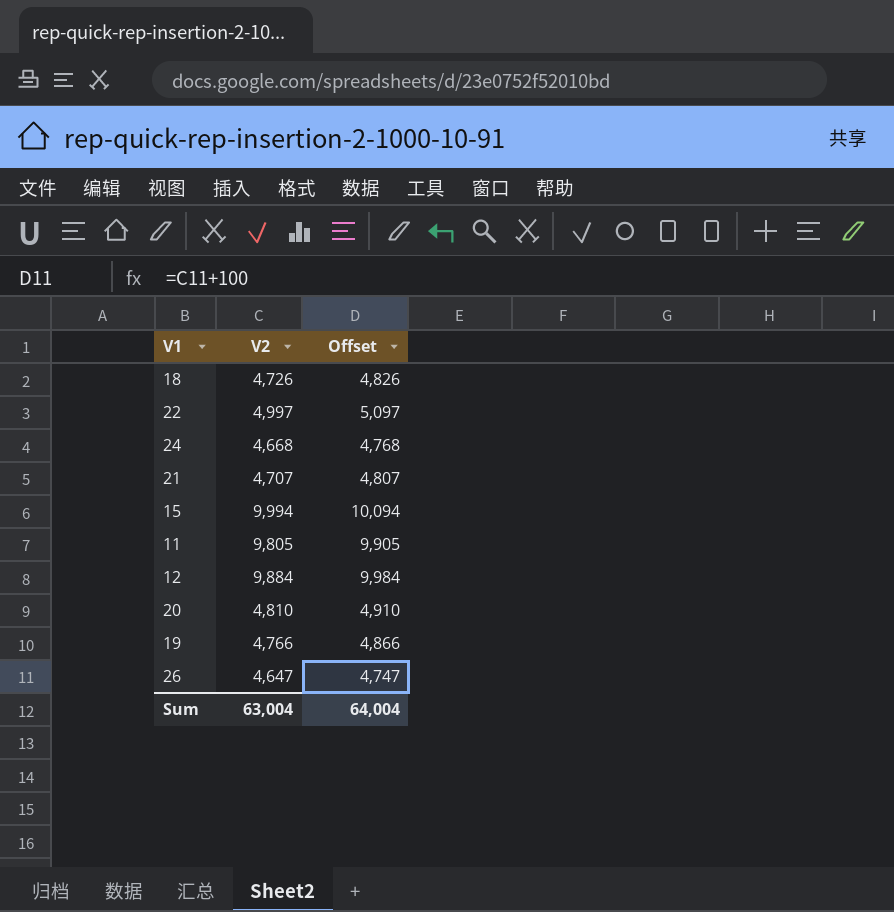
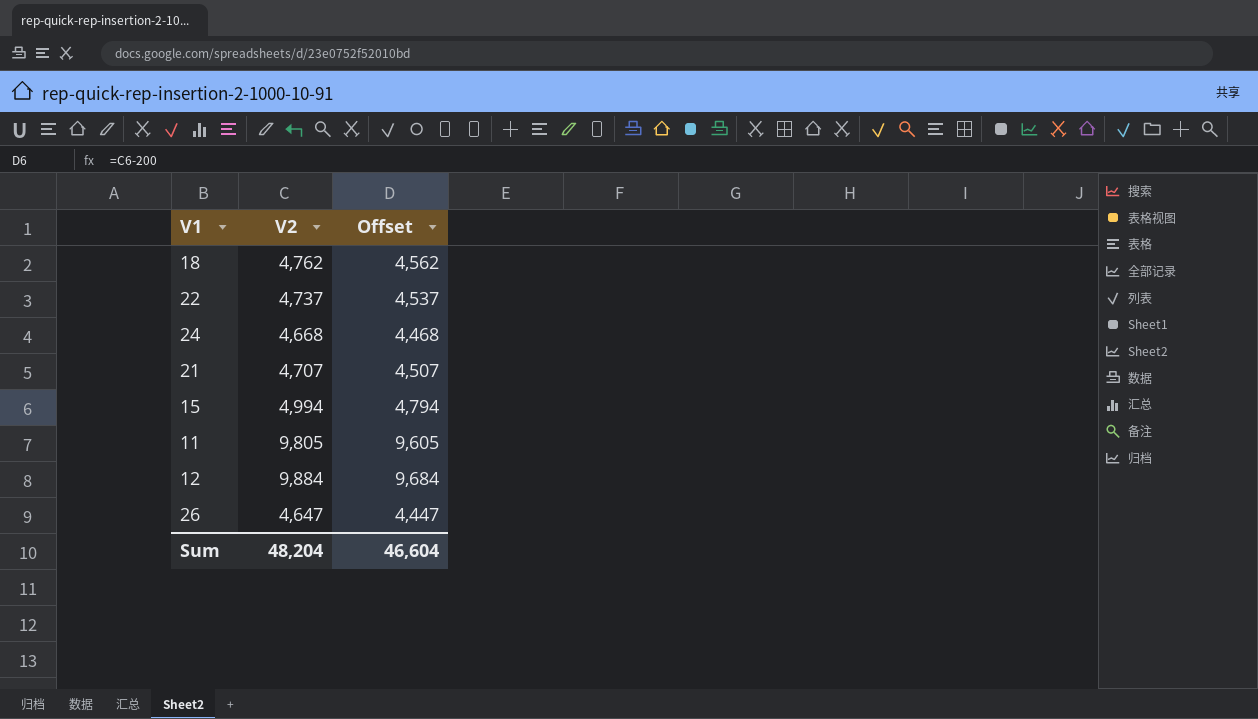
column Offset | formula: [V2] + 100 -> [V2] - 200
row 20: 4,810 | 4,910 -> none
row 19: 4,766 | 4,866 -> none
18 | V2: 4,726 -> 4,762
22 | V2: 4,997 -> 4,737
15 | V2: 9,994 -> 4,994
Sum | V2: 63,004 -> 48,204
Sum | Offset: 64,004 -> 46,604

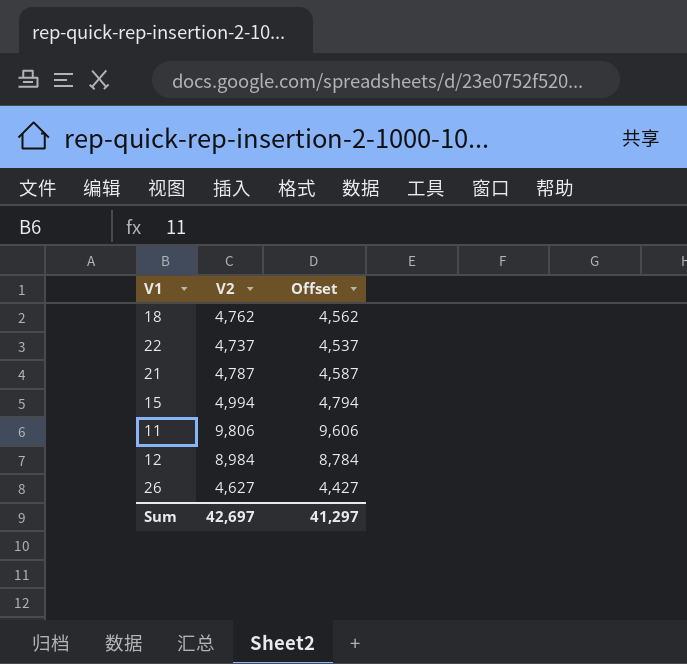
row 24: 4,668 | 4,468 -> none
21 | V2: 4,707 -> 4,787
21 | Offset: 4,507 -> 4,587
11 | V2: 9,805 -> 9,806
11 | Offset: 9,605 -> 9,606
12 | V2: 9,884 -> 8,984
12 | Offset: 9,684 -> 8,784
26 | V2: 4,647 -> 4,627
26 | Offset: 4,447 -> 4,427
Sum | V2: 48,204 -> 42,697
Sum | Offset: 46,604 -> 41,297

